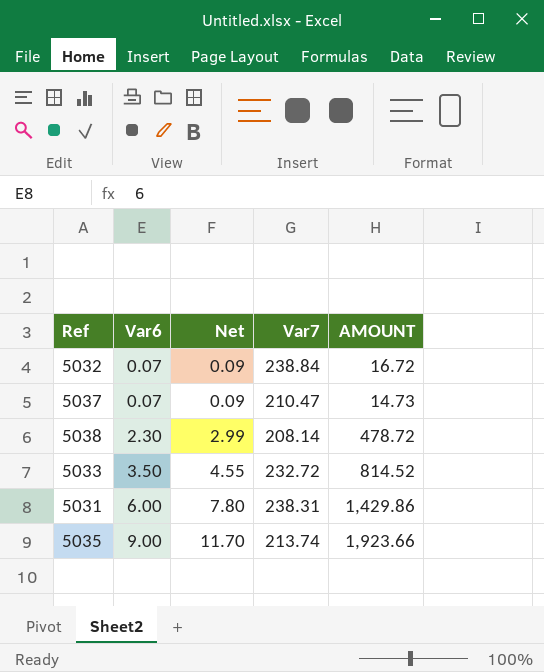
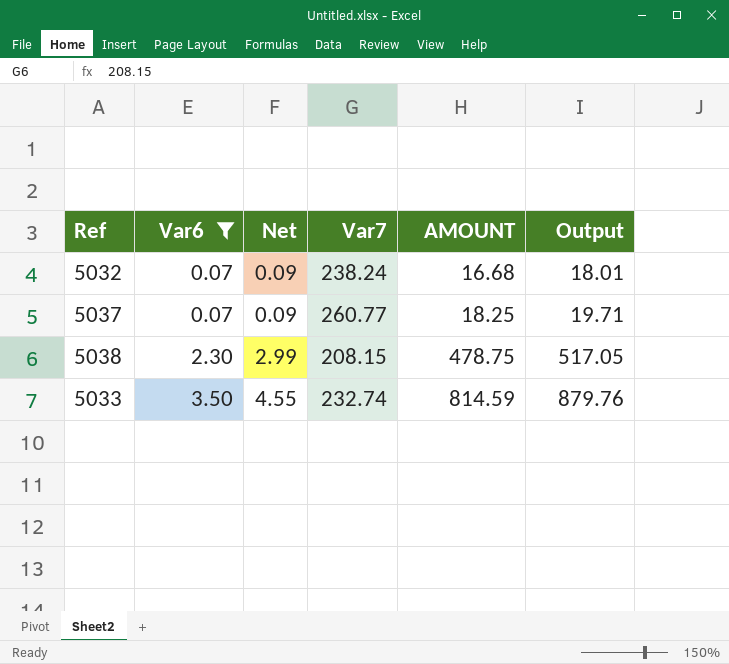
filter: none -> Var6 <= 3.50
column Output | formula: none -> [AMOUNT] * 1.08
5032 | Var7: 238.84 -> 238.24
5032 | AMOUNT: 16.72 -> 16.68
5037 | Var7: 210.47 -> 260.77
5037 | AMOUNT: 14.73 -> 18.25
5038 | Var7: 208.14 -> 208.15
5038 | AMOUNT: 478.72 -> 478.75
5033 | Var7: 232.72 -> 232.74
5033 | AMOUNT: 814.52 -> 814.59

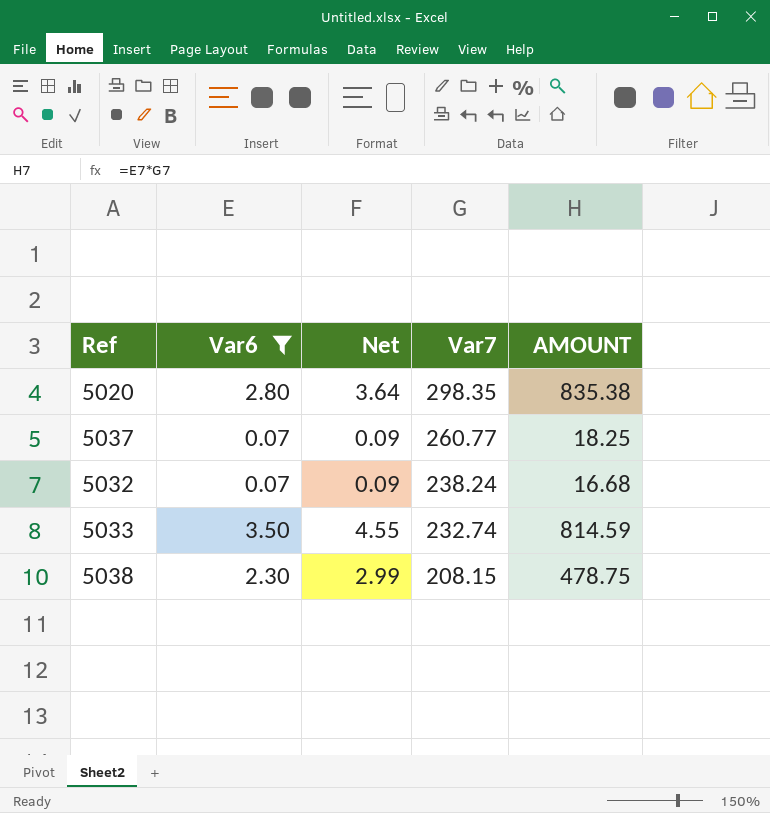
row order: Var6 ascending -> Var7 descending
column Output | formula: [AMOUNT] * 1.08 -> none
row 5020: none -> 2.80 | 3.64 | 298.35 | 835.38

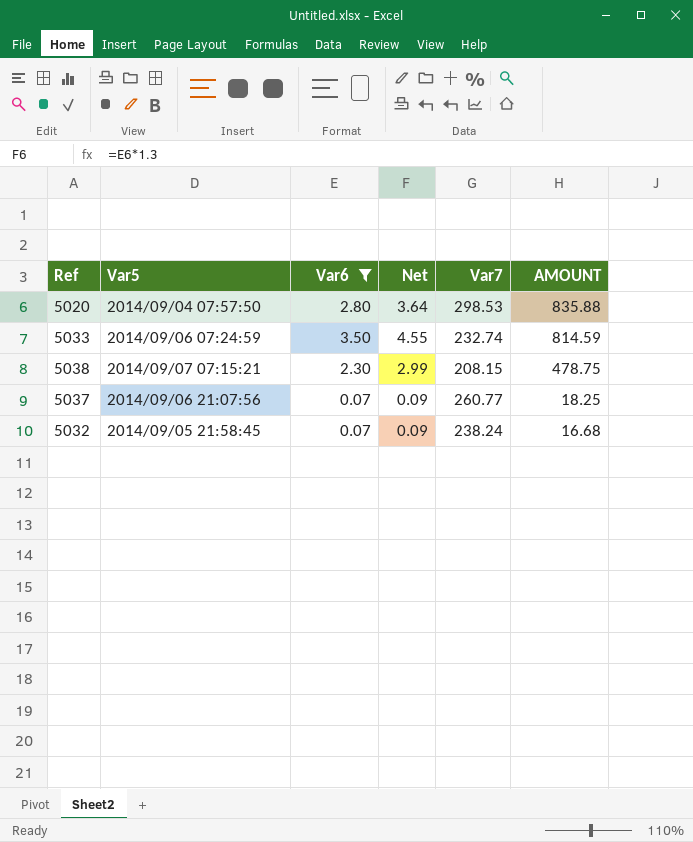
row order: Var7 descending -> AMOUNT descending
column Var5 | position: none -> 2
5020 | Var7: 298.35 -> 298.53
5020 | AMOUNT: 835.38 -> 835.88

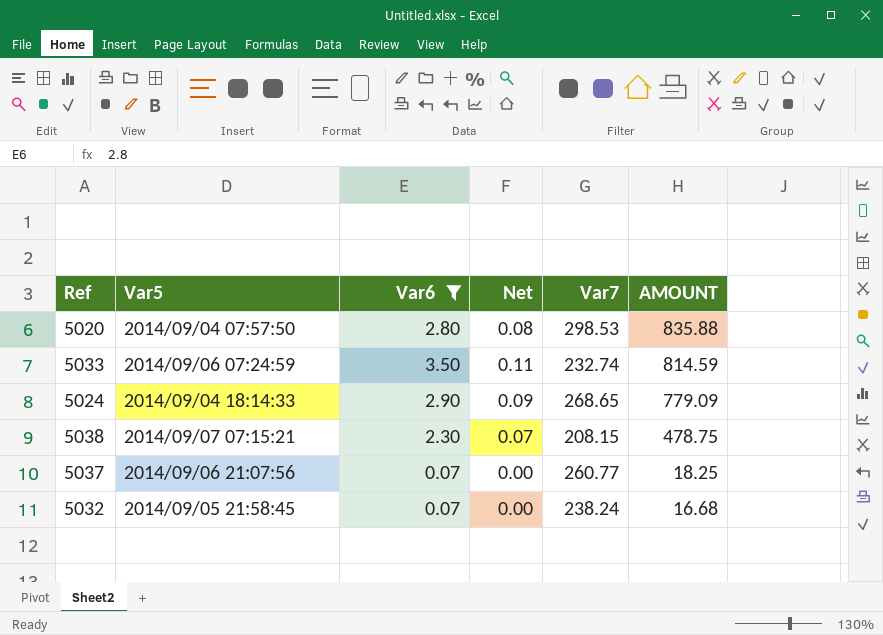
column Net | formula: [Var6] * 1.3 -> [Var6] * 0.03
row 5024: none -> 2014/09/04 18:14:33 | 2.90 | 0.09 | 268.65 | 779.09

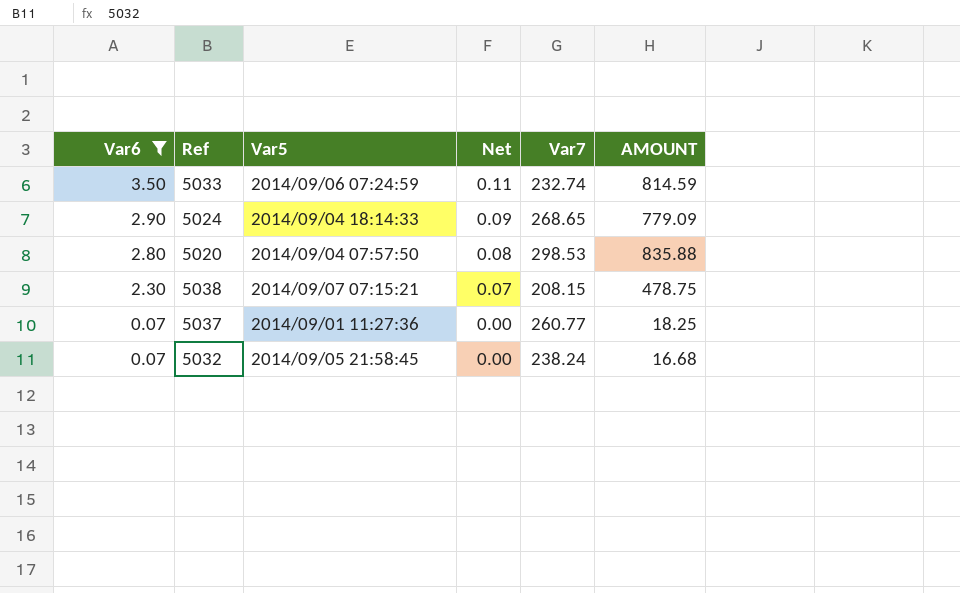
row order: AMOUNT descending -> Var6 descending
column Var6 | position: 3 -> 1
5037 | Var5: 2014/09/06 21:07:56 -> 2014/09/01 11:27:36

